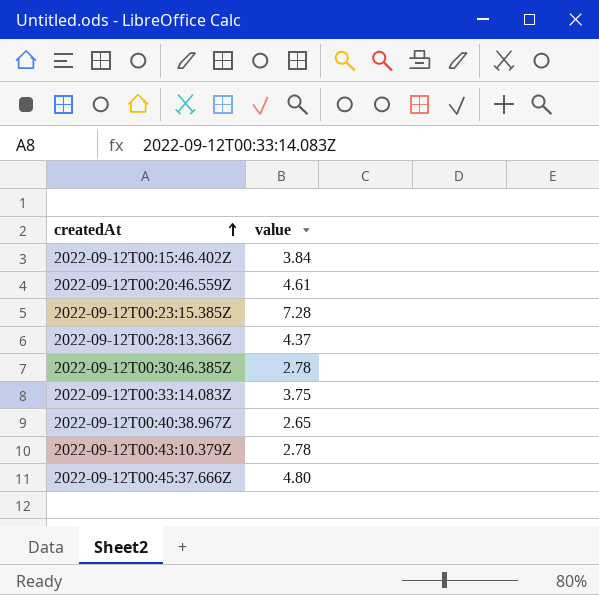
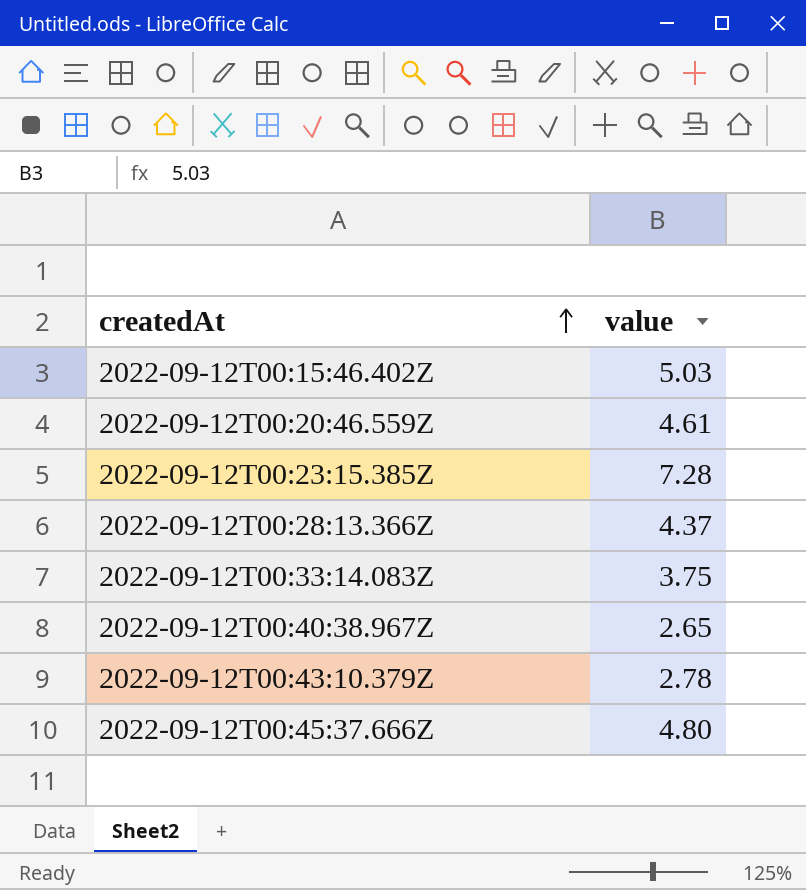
row 2022-09-12T00:30:46.385Z: 2.78 -> none
2022-09-12T00:15:46.402Z | value: 3.84 -> 5.03

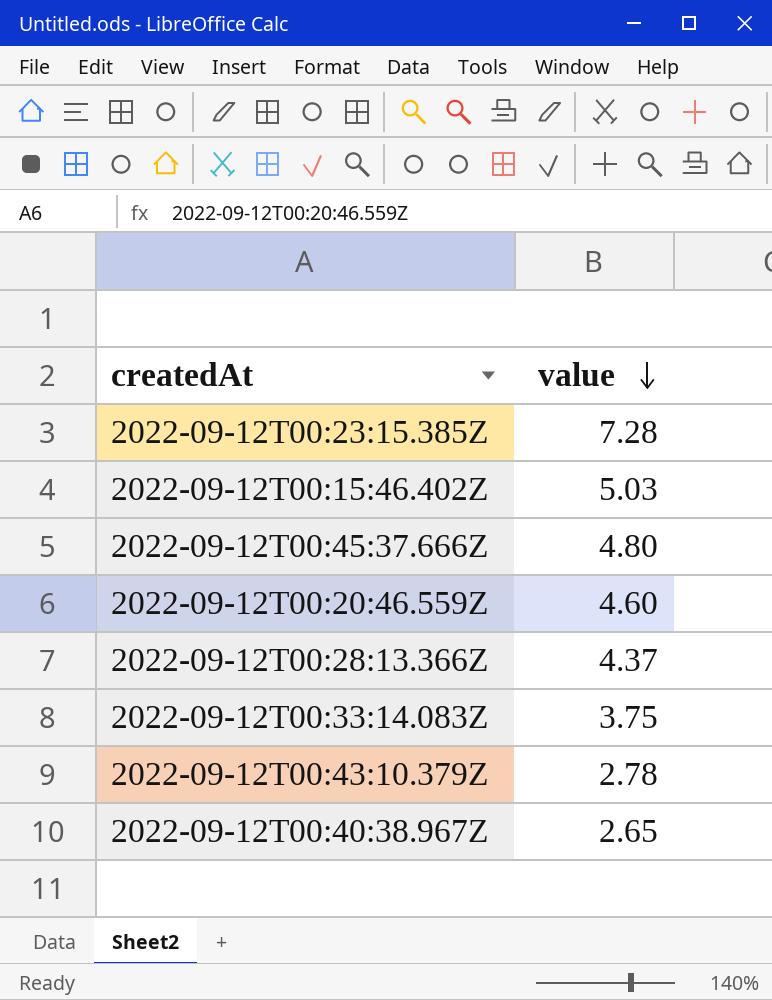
row order: createdAt ascending -> value descending
2022-09-12T00:20:46.559Z | value: 4.61 -> 4.60

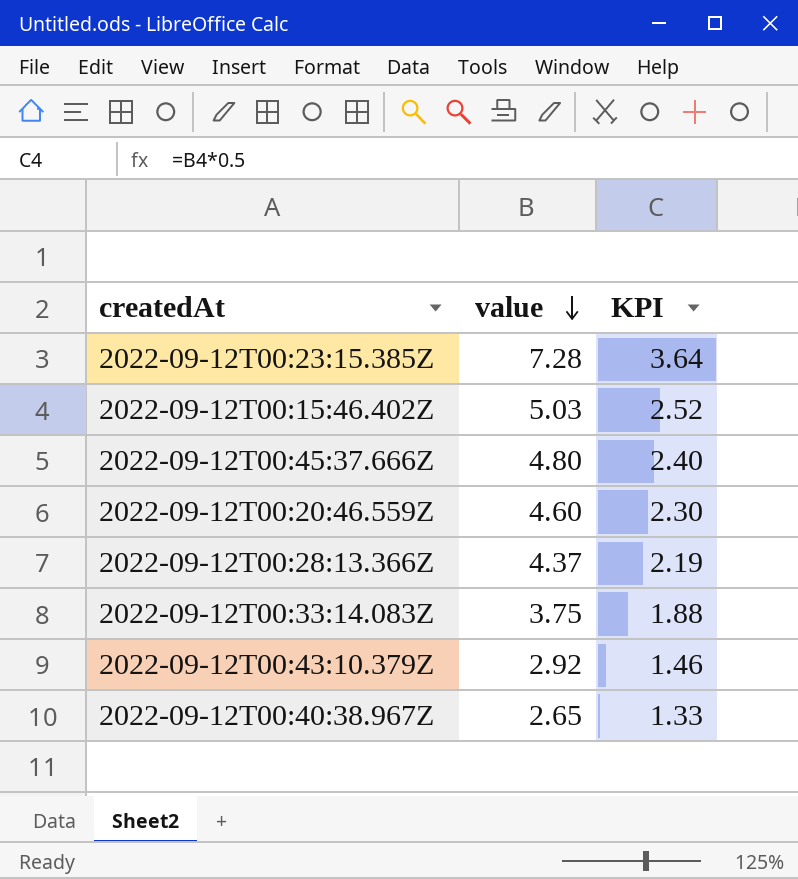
column KPI | formula: none -> [value] * 0.5
2022-09-12T00:43:10.379Z | value: 2.78 -> 2.92

